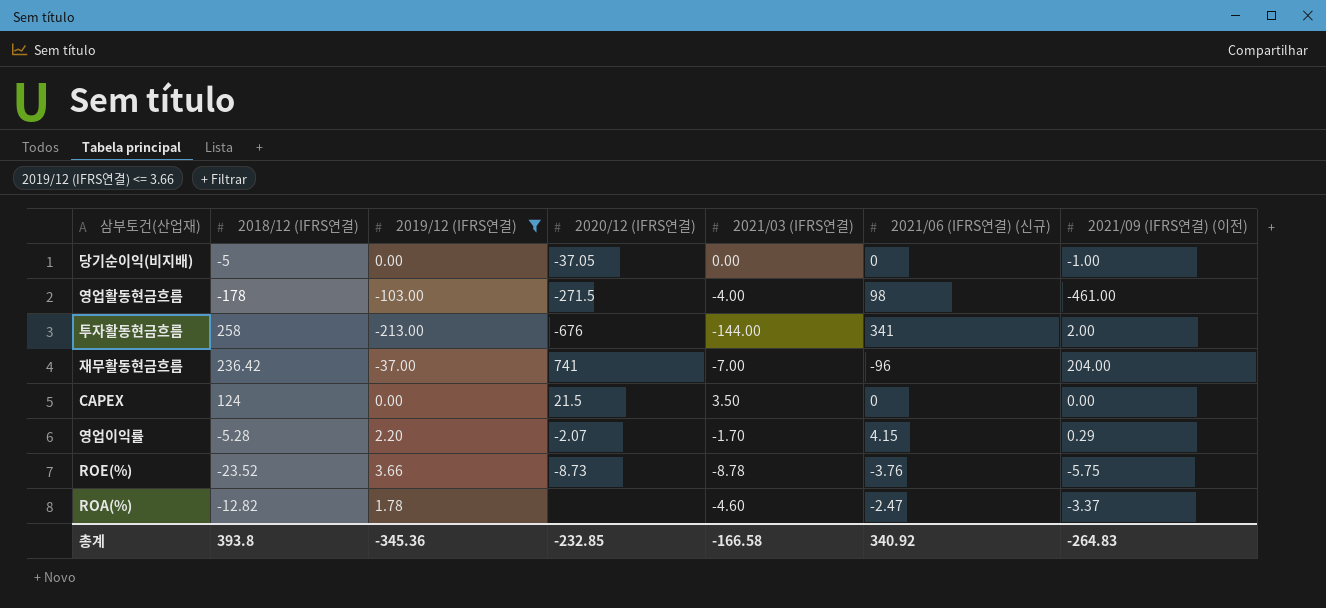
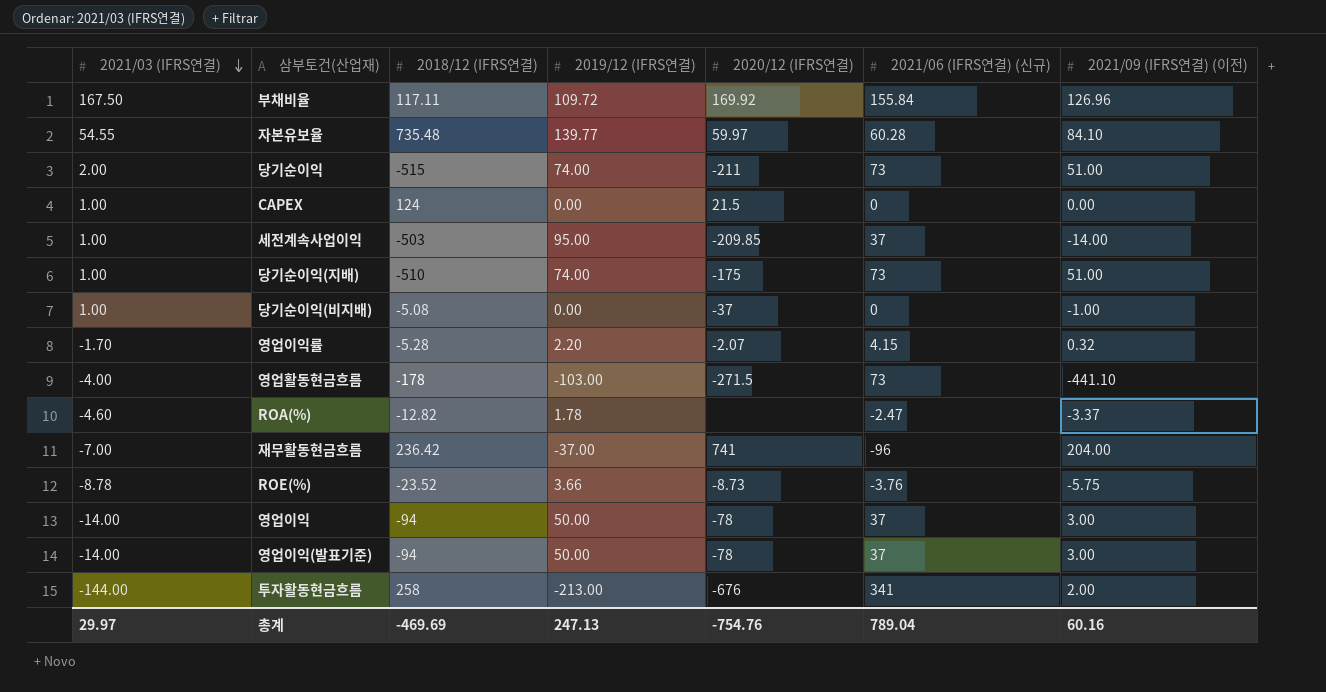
filter: 2019/12 (IFRS연결) <= 3.66 -> none
row order: none -> 2021/03 (IFRS연결) descending
column 2021/03 (IFRS연결) | position: 5 -> 1
CAPEX | 2021/03 (IFRS연결): 3.50 -> 1.00
당기순이익(비지배) | 2021/03 (IFRS연결): 0.00 -> 1.00
당기순이익(비지배) | 2018/12 (IFRS연결): -5 -> -5.08
당기순이익(비지배) | 2020/12 (IFRS연결): -37.05 -> -37
영업이익률 | 2021/09 (IFRS연결) (이전): 0.29 -> 0.32
영업활동현금흐름 | 2021/06 (IFRS연결) (신규): 98 -> 73
영업활동현금흐름 | 2021/09 (IFRS연결) (이전): -461.00 -> -441.10
총계 | 2021/03 (IFRS연결): -166.58 -> 29.97
총계 | 2018/12 (IFRS연결): 393.8 -> -469.69
총계 | 2019/12 (IFRS연결): -345.36 -> 247.13
총계 | 2020/12 (IFRS연결): -232.85 -> -754.76
총계 | 2021/06 (IFRS연결) (신규): 340.92 -> 789.04
총계 | 2021/09 (IFRS연결) (이전): -264.83 -> 60.16

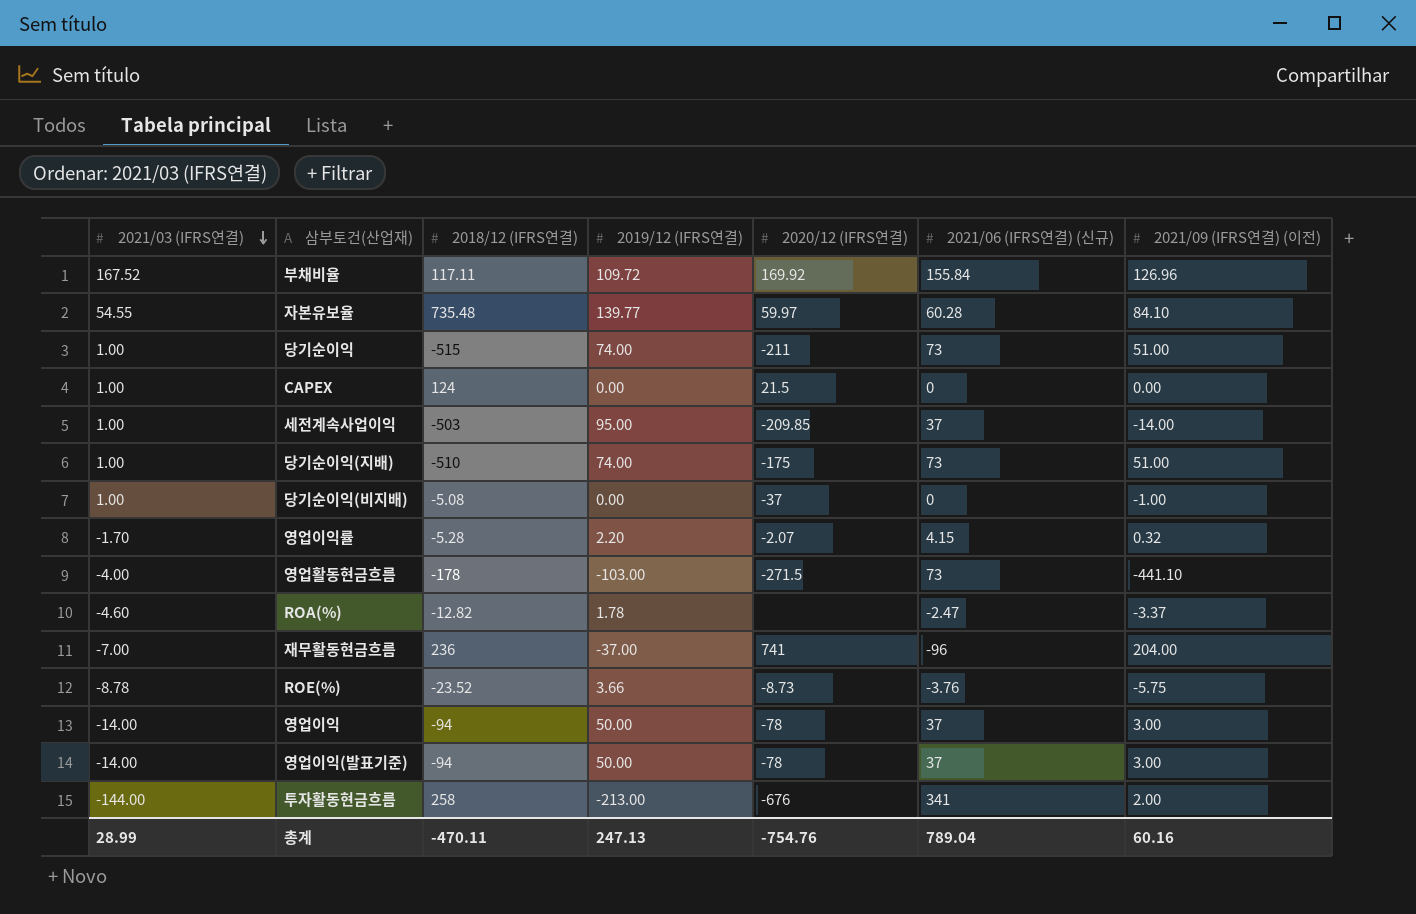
부채비율 | 2021/03 (IFRS연결): 167.50 -> 167.52
당기순이익 | 2021/03 (IFRS연결): 2.00 -> 1.00
재무활동현금흐름 | 2018/12 (IFRS연결): 236.42 -> 236
총계 | 2021/03 (IFRS연결): 29.97 -> 28.99
총계 | 2018/12 (IFRS연결): -469.69 -> -470.11

